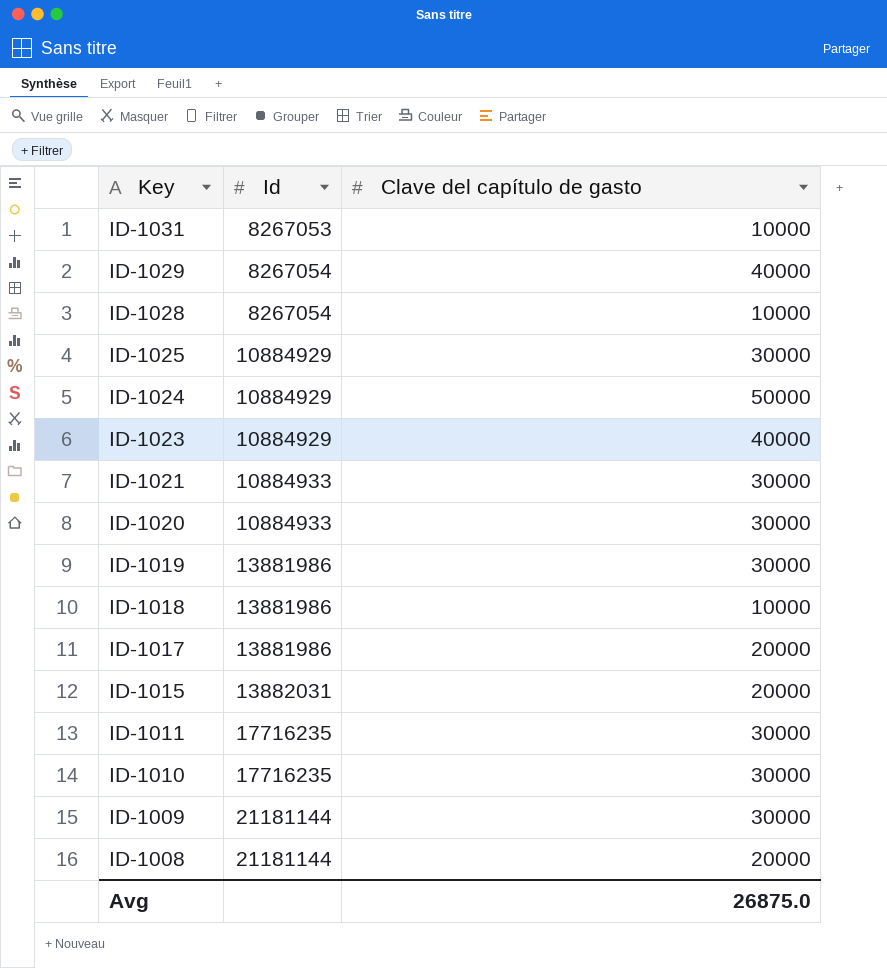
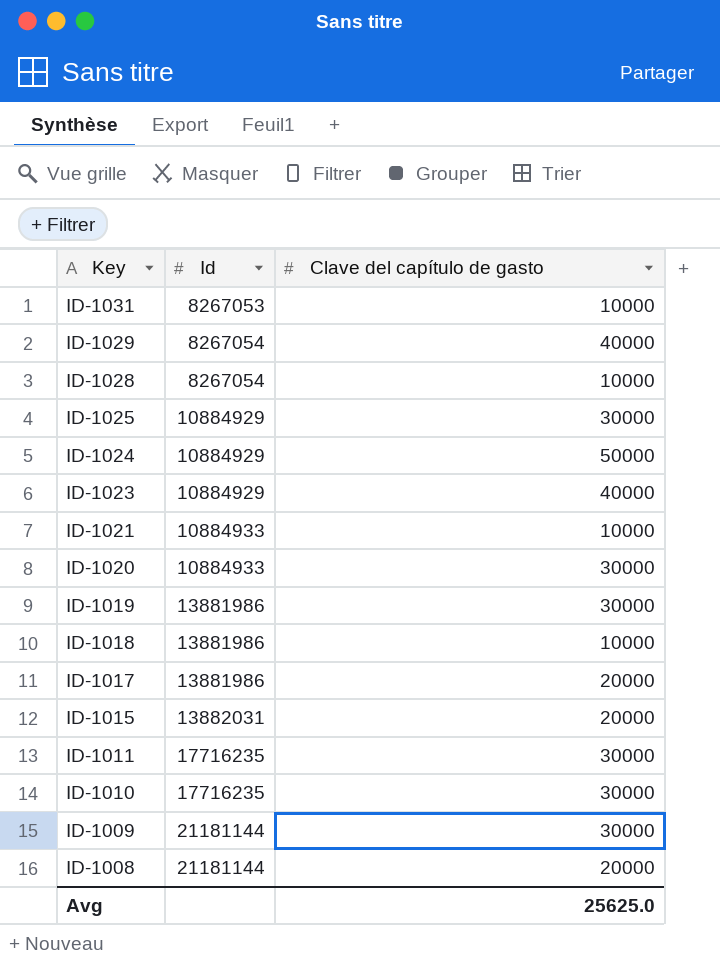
ID-1021 | Clave del capítulo de gasto: 30000 -> 10000
Avg | Clave del capítulo de gasto: 26875.0 -> 25625.0

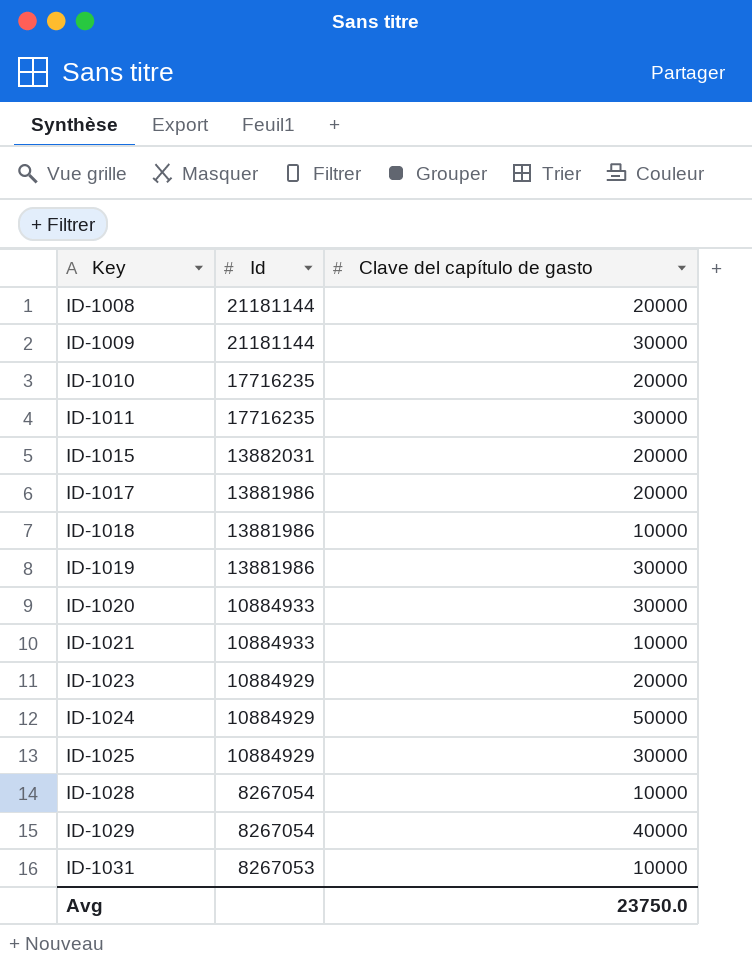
row order: Key descending -> Key ascending
ID-1010 | Clave del capítulo de gasto: 30000 -> 20000
ID-1023 | Clave del capítulo de gasto: 40000 -> 20000
Avg | Clave del capítulo de gasto: 25625.0 -> 23750.0

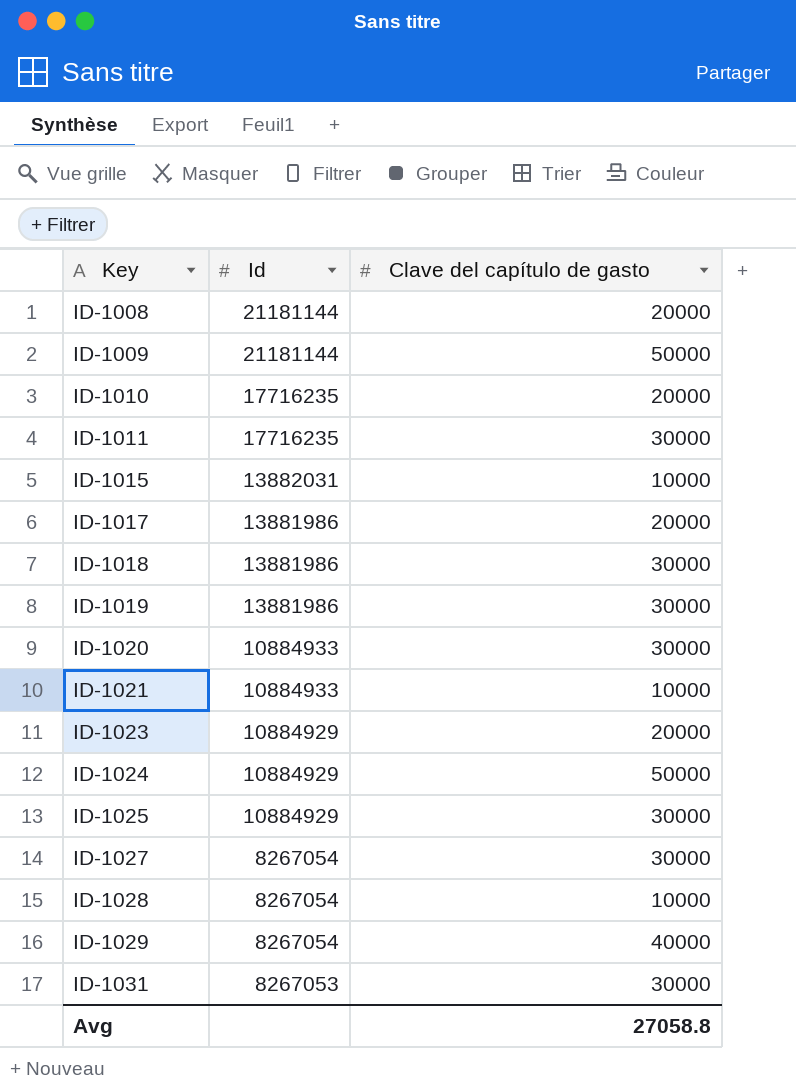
ID-1009 | Clave del capítulo de gasto: 30000 -> 50000
ID-1015 | Clave del capítulo de gasto: 20000 -> 10000
ID-1018 | Clave del capítulo de gasto: 10000 -> 30000
row ID-1027: none -> 8267054 | 30000
ID-1031 | Clave del capítulo de gasto: 10000 -> 30000
Avg | Clave del capítulo de gasto: 23750.0 -> 27058.8

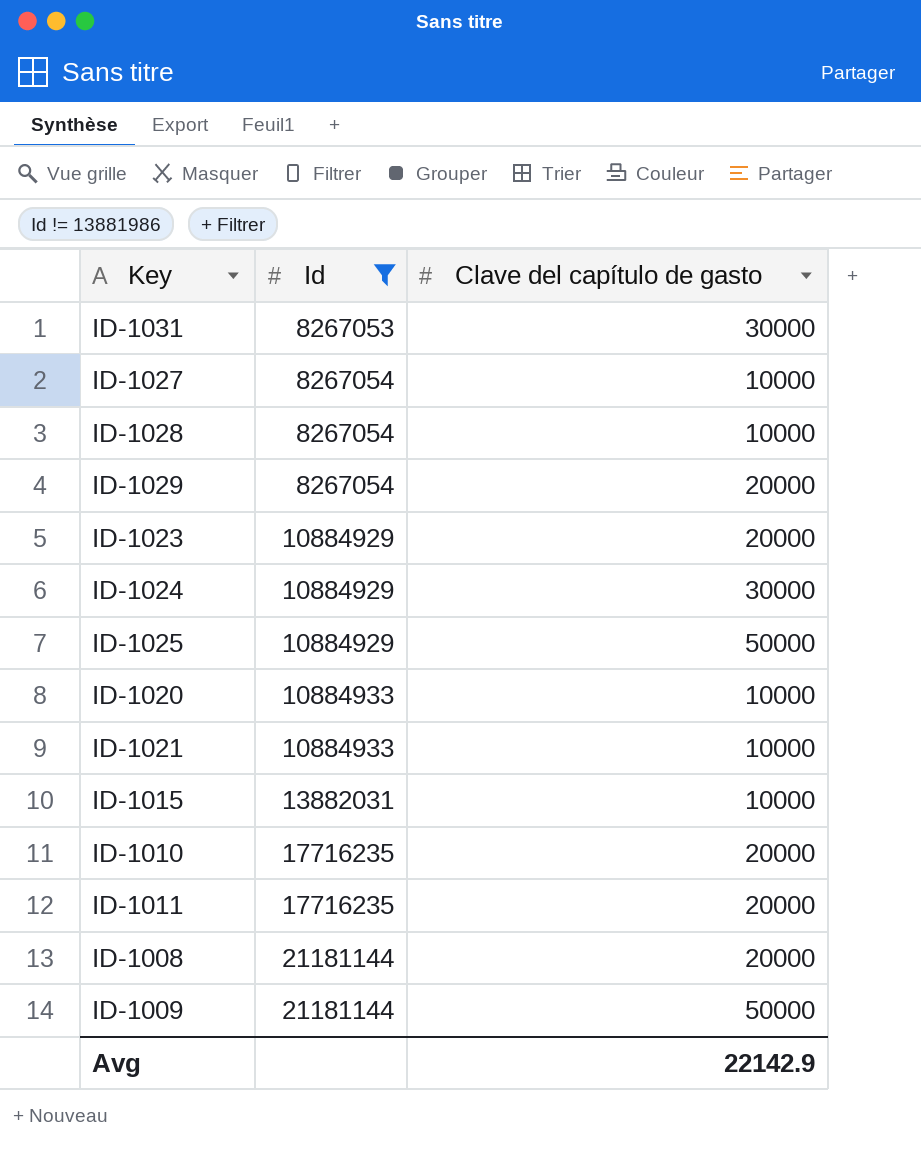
filter: none -> Id != 13881986
row order: Key ascending -> Id ascending
ID-1027 | Clave del capítulo de gasto: 30000 -> 10000
ID-1029 | Clave del capítulo de gasto: 40000 -> 20000
ID-1024 | Clave del capítulo de gasto: 50000 -> 30000
ID-1025 | Clave del capítulo de gasto: 30000 -> 50000
ID-1020 | Clave del capítulo de gasto: 30000 -> 10000
ID-1011 | Clave del capítulo de gasto: 30000 -> 20000
Avg | Clave del capítulo de gasto: 27058.8 -> 22142.9

